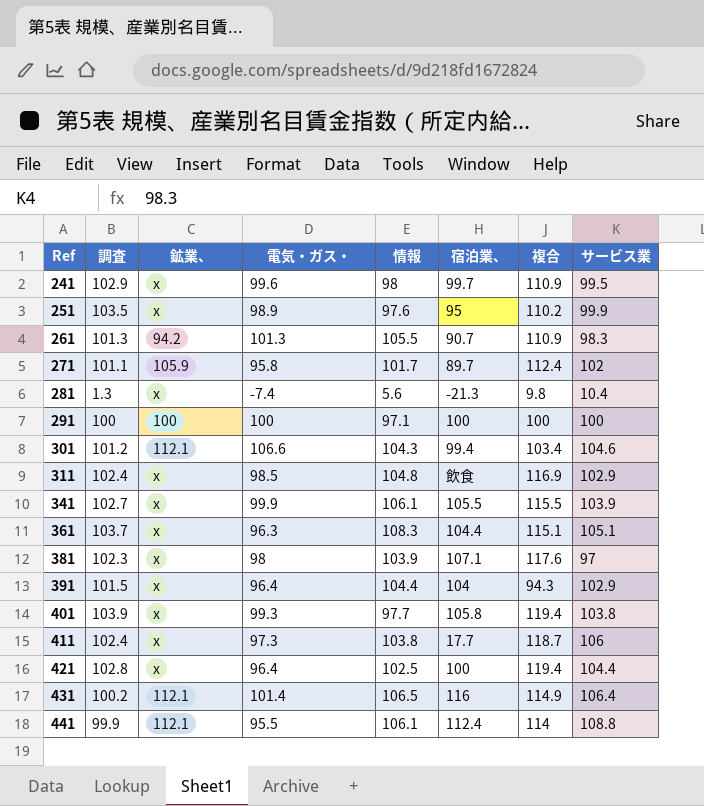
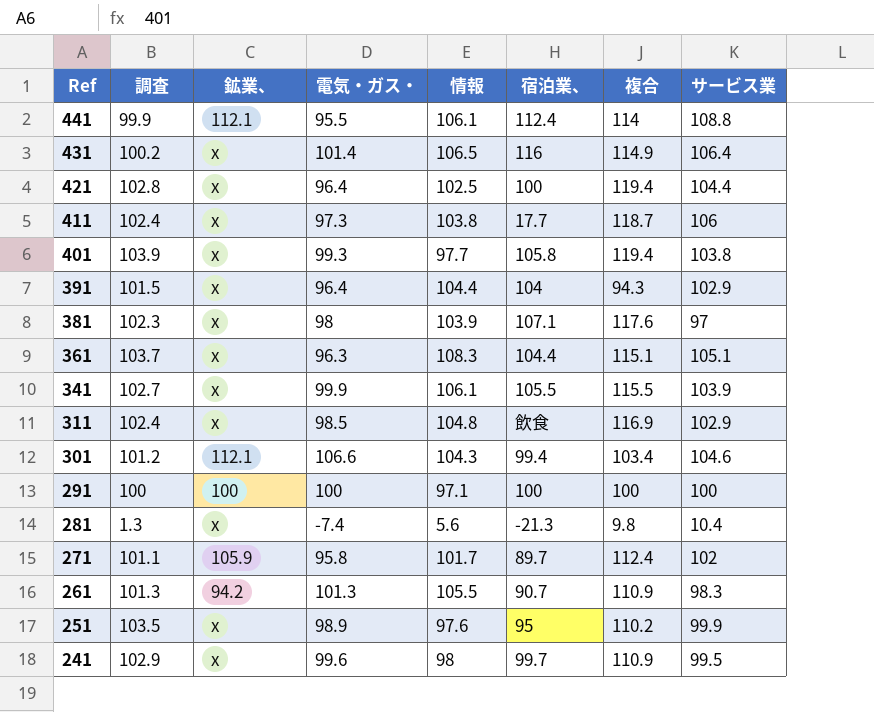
row order: Ref ascending -> Ref descending
431 | 鉱業、: 112.1 -> x

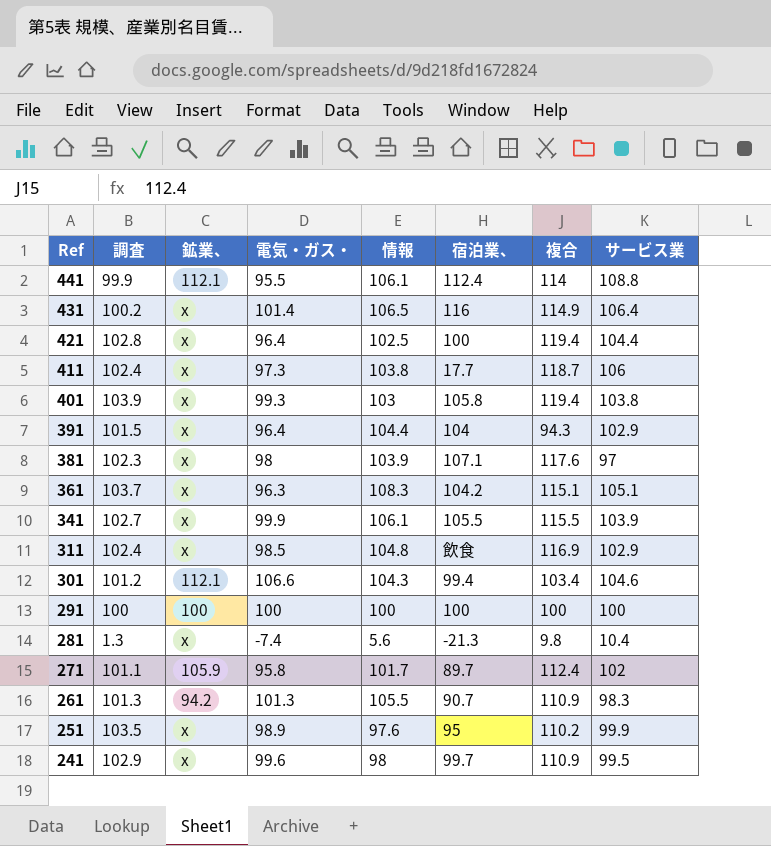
401 | 情報: 97.7 -> 103
361 | 宿泊業、: 104.4 -> 104.2
291 | 情報: 97.1 -> 100

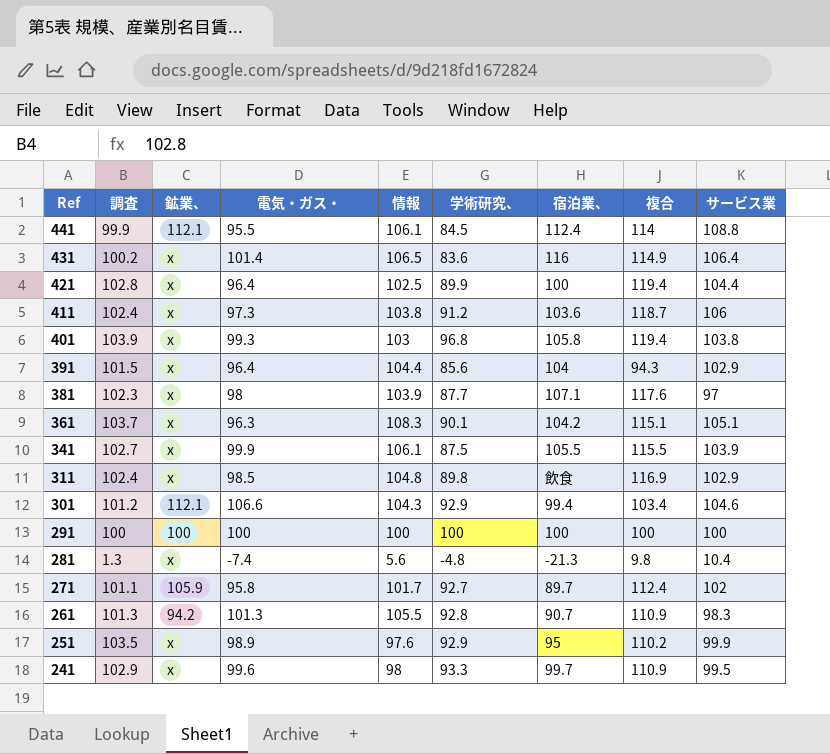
column 学術研究、 | position: none -> 6
411 | 宿泊業、: 17.7 -> 103.6

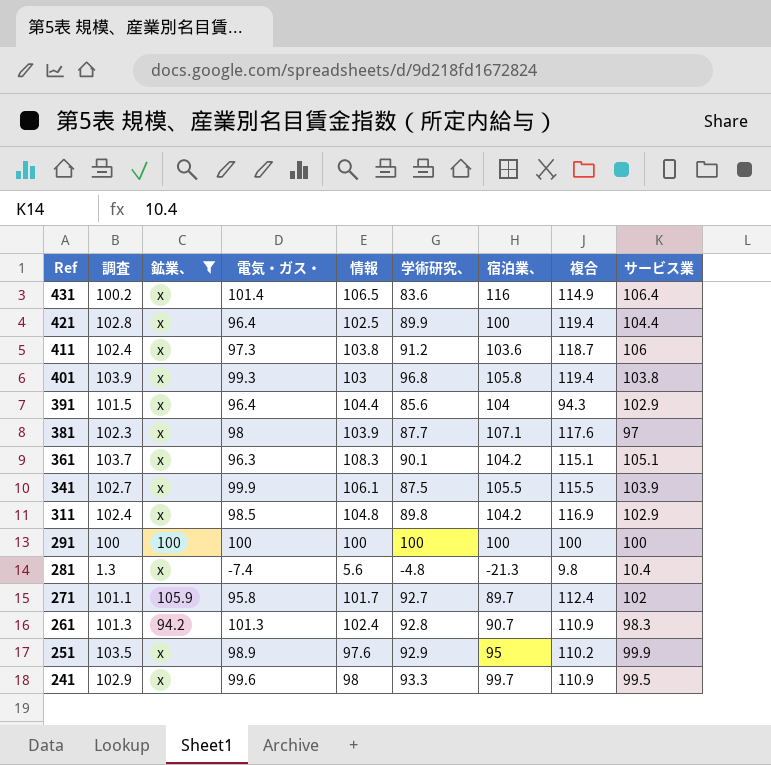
filter: none -> 鉱業、 != 112.1
311 | 宿泊業、: 飲食 -> 104.2
261 | 情報: 105.5 -> 102.4

